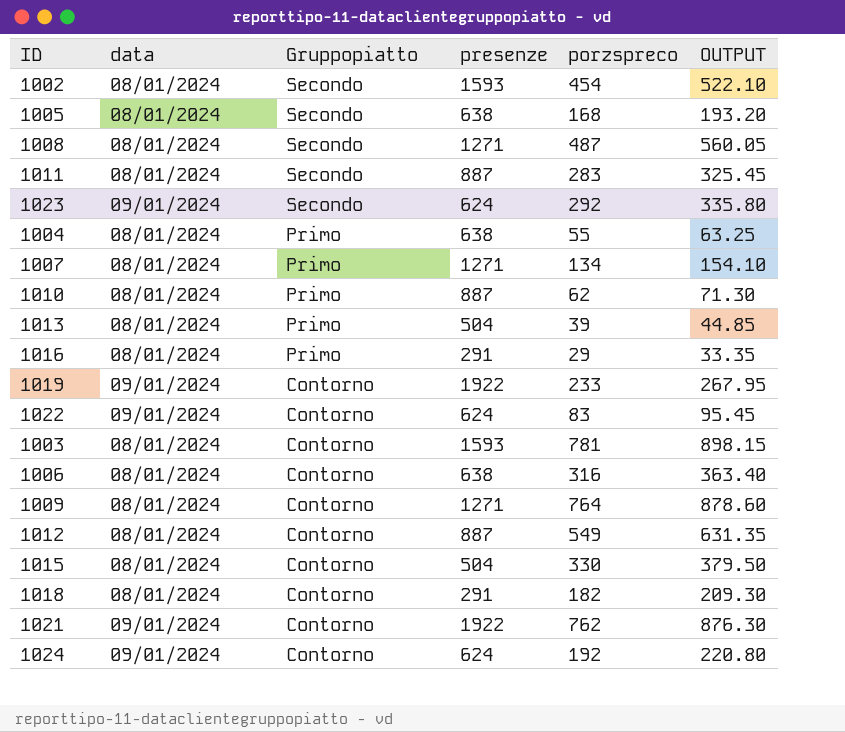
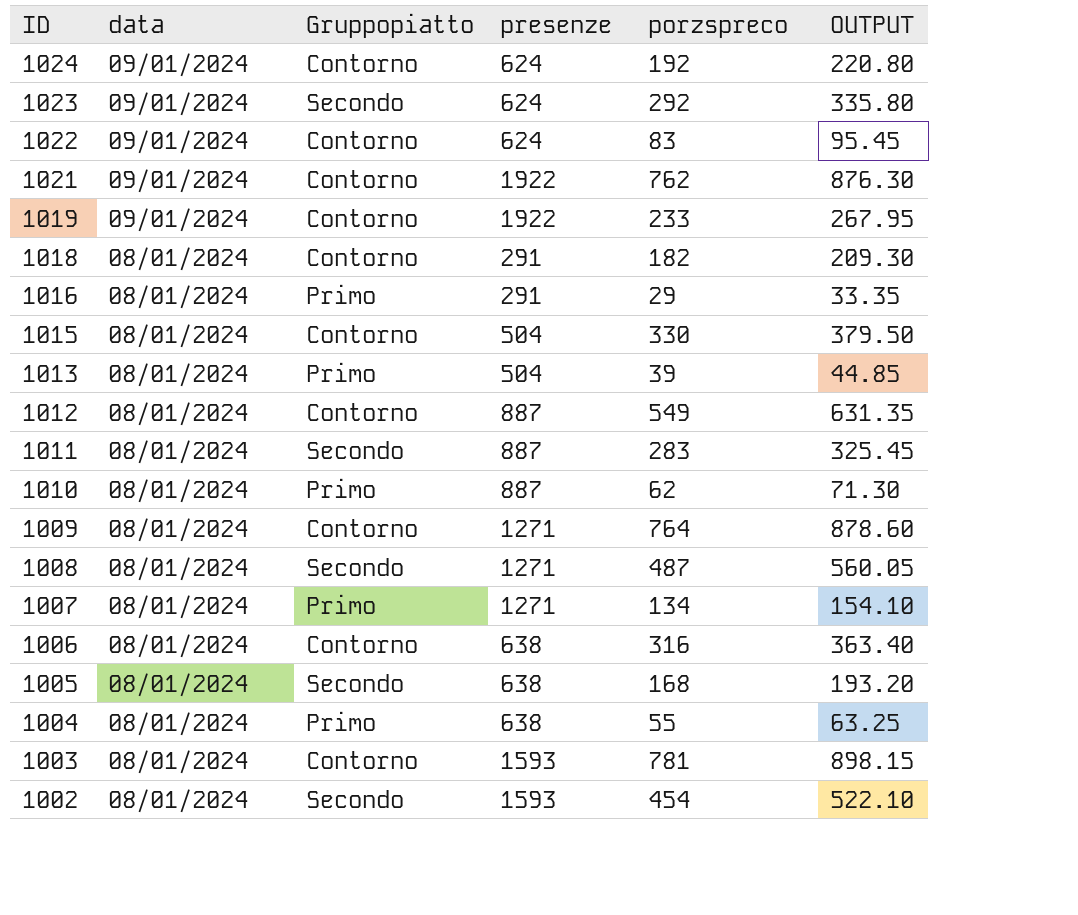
row order: Gruppopiatto descending -> ID descending

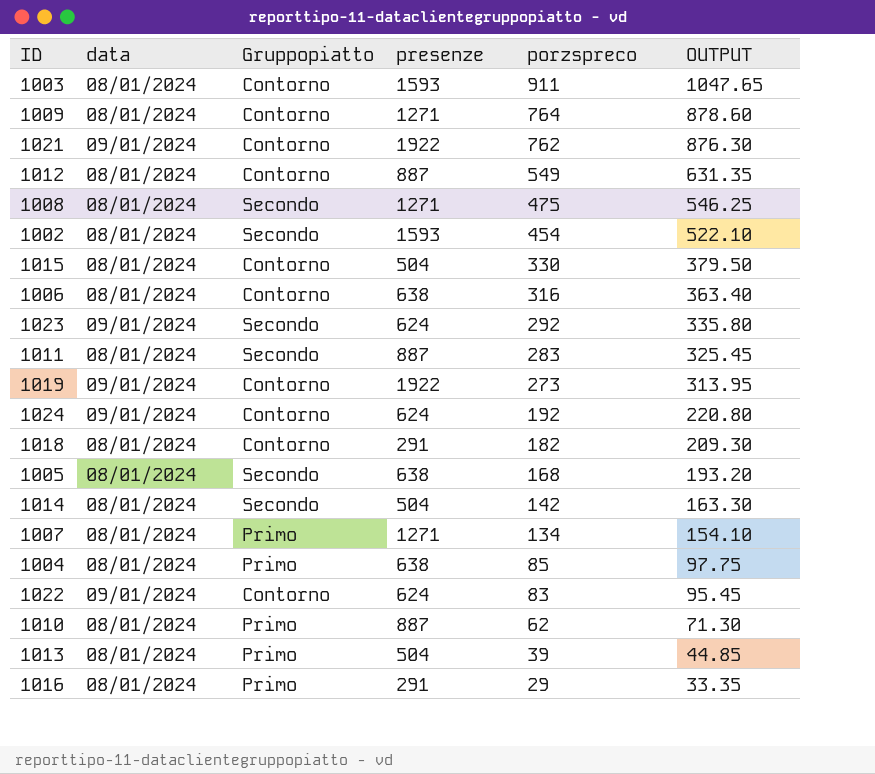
row order: ID descending -> porzspreco descending
1003 | porzspreco: 781 -> 911
1003 | OUTPUT: 898.15 -> 1047.65
1008 | porzspreco: 487 -> 475
1008 | OUTPUT: 560.05 -> 546.25
1019 | porzspreco: 233 -> 273
1019 | OUTPUT: 267.95 -> 313.95
row 1014: none -> 08/01/2024 | Secondo | 504 | 142 | 163.30
1004 | porzspreco: 55 -> 85
1004 | OUTPUT: 63.25 -> 97.75

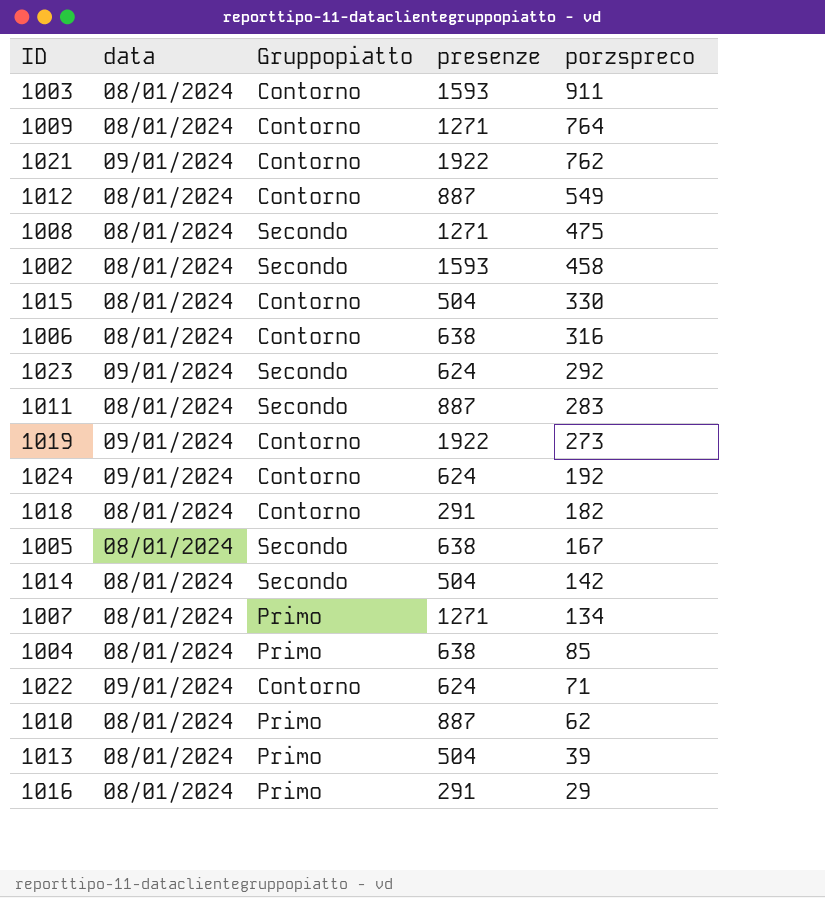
column OUTPUT | formula: [porzspreco] * 1.15 -> none
1002 | porzspreco: 454 -> 458
1005 | porzspreco: 168 -> 167
1022 | porzspreco: 83 -> 71

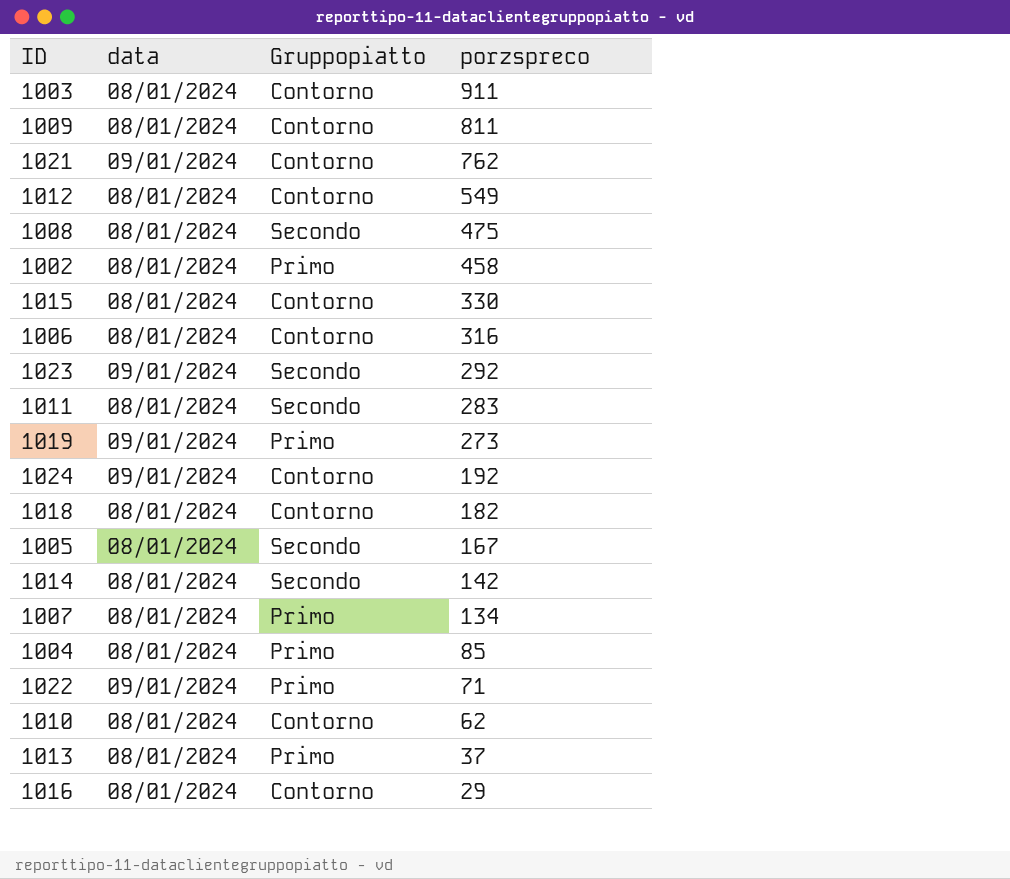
column presenze | position: 4 -> none
1009 | porzspreco: 764 -> 811
1002 | Gruppopiatto: Secondo -> Primo
1019 | Gruppopiatto: Contorno -> Primo
1022 | Gruppopiatto: Contorno -> Primo
1010 | Gruppopiatto: Primo -> Contorno
1013 | porzspreco: 39 -> 37
1016 | Gruppopiatto: Primo -> Contorno

